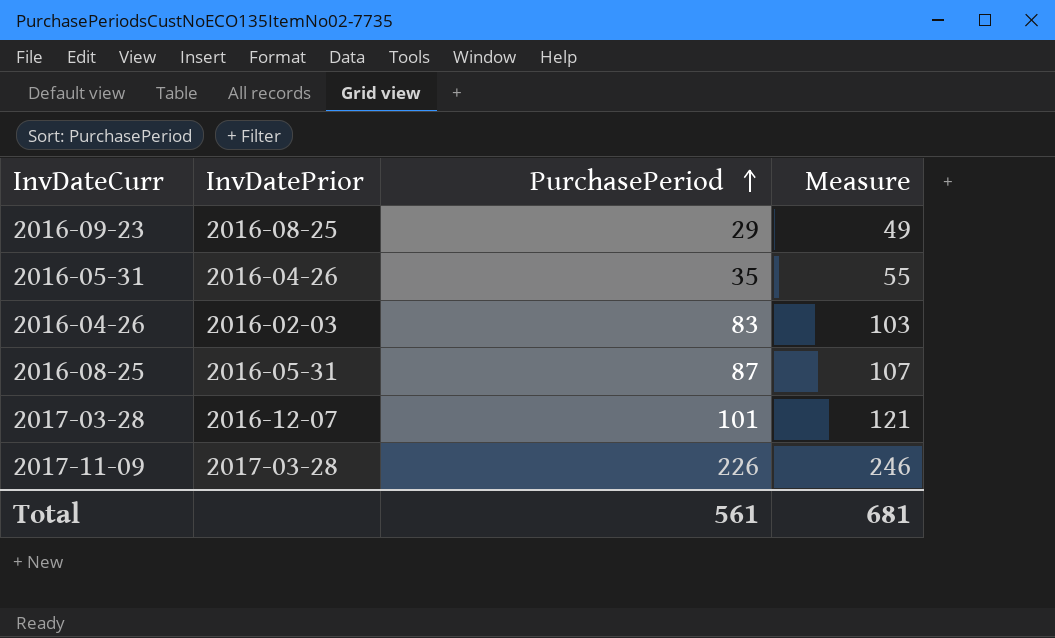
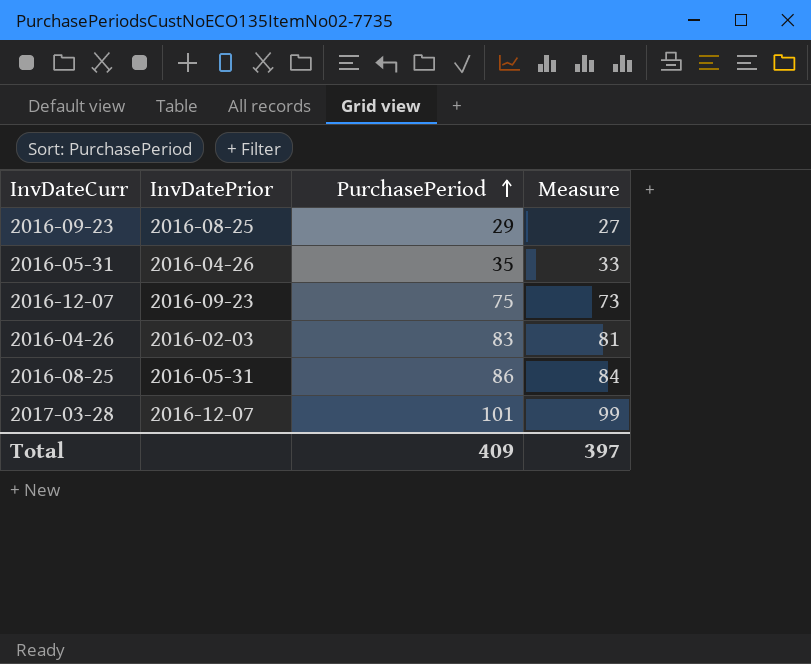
column Measure | formula: [PurchasePeriod] + 20 -> [PurchasePeriod] - 2
row 2017-11-09: 2017-03-28 | 226 | 246 -> none
row 2016-12-07: none -> 2016-09-23 | 75 | 73
2016-08-25 | PurchasePeriod: 87 -> 86
Total | PurchasePeriod: 561 -> 409
Total | Measure: 681 -> 397

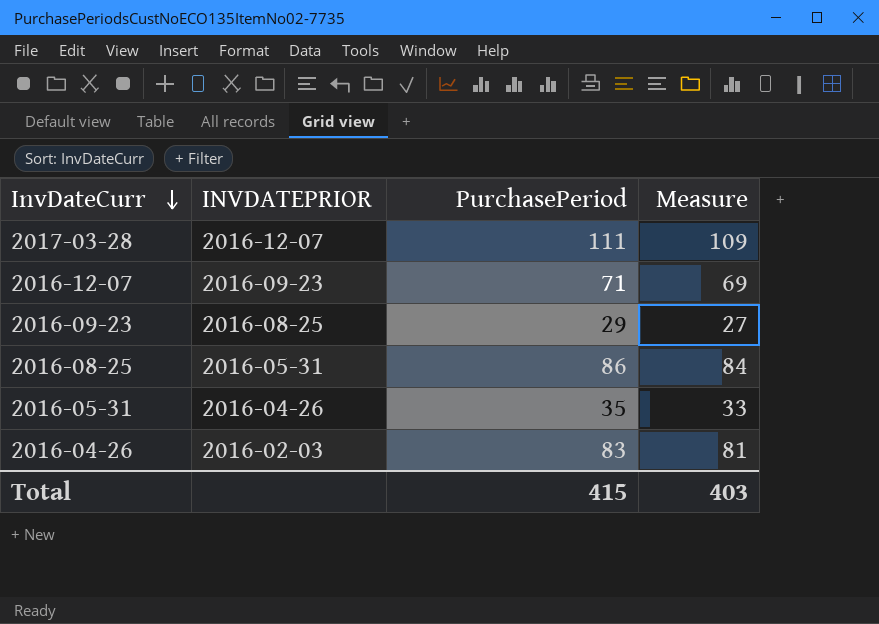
row order: PurchasePeriod ascending -> InvDateCurr descending
column name: InvDatePrior -> INVDATEPRIOR
2017-03-28 | PurchasePeriod: 101 -> 111
2017-03-28 | Measure: 99 -> 109
2016-12-07 | PurchasePeriod: 75 -> 71
2016-12-07 | Measure: 73 -> 69
Total | PurchasePeriod: 409 -> 415
Total | Measure: 397 -> 403

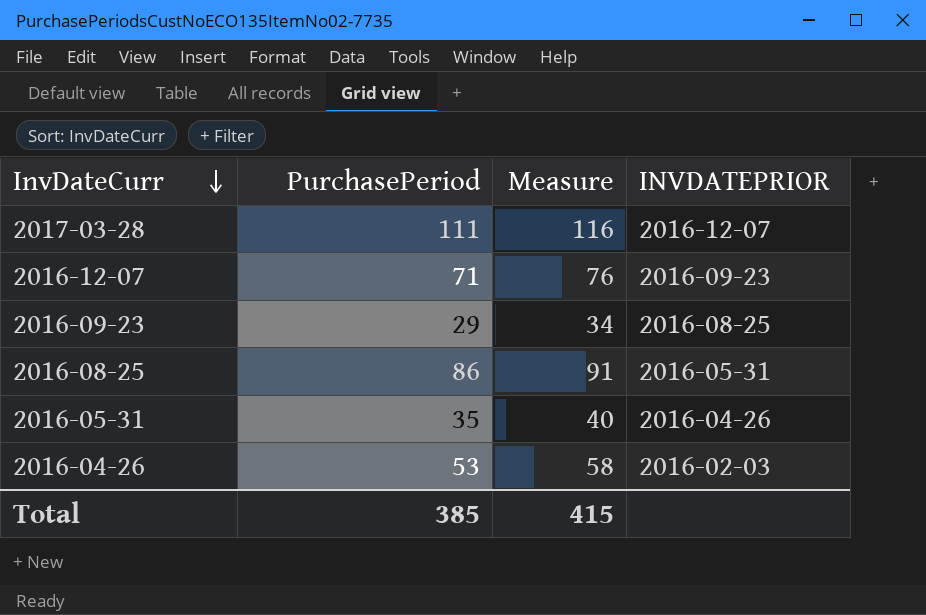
column Measure | formula: [PurchasePeriod] - 2 -> [PurchasePeriod] + 5
column INVDATEPRIOR | position: 2 -> 4
2016-04-26 | PurchasePeriod: 83 -> 53
Total | PurchasePeriod: 415 -> 385
Total | Measure: 403 -> 415

